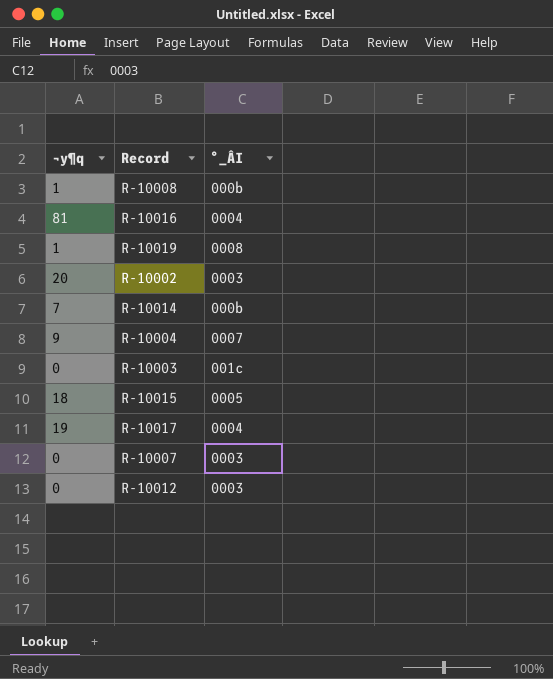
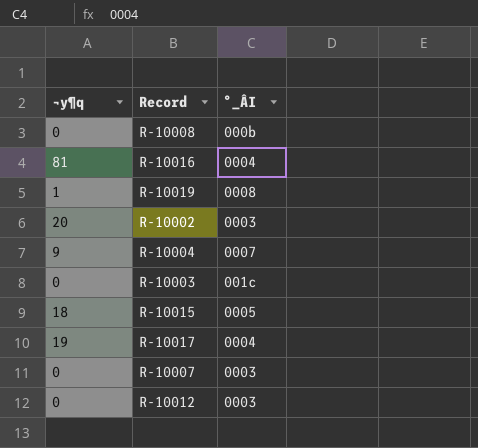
row R-10014: 7 | 000b -> none
R-10008 | ¬y¶q: 1 -> 0

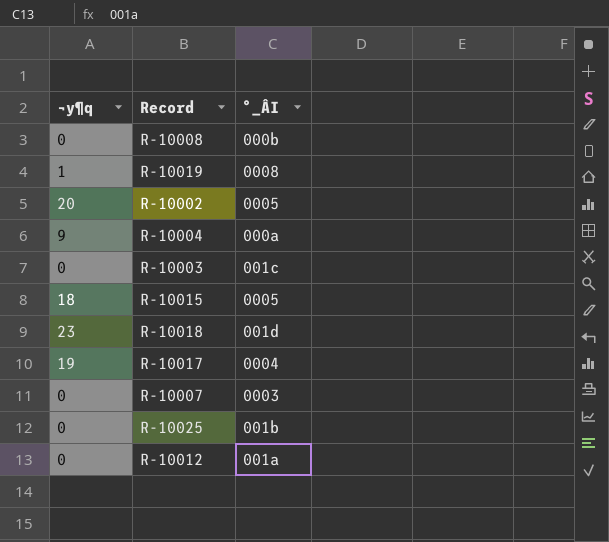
row R-10016: 81 | 0004 -> none
R-10002 | °_ÂI: 0003 -> 0005
R-10004 | °_ÂI: 0007 -> 000a
row R-10018: none -> 23 | 001d
row R-10025: none -> 0 | 001b
R-10012 | °_ÂI: 0003 -> 001a

